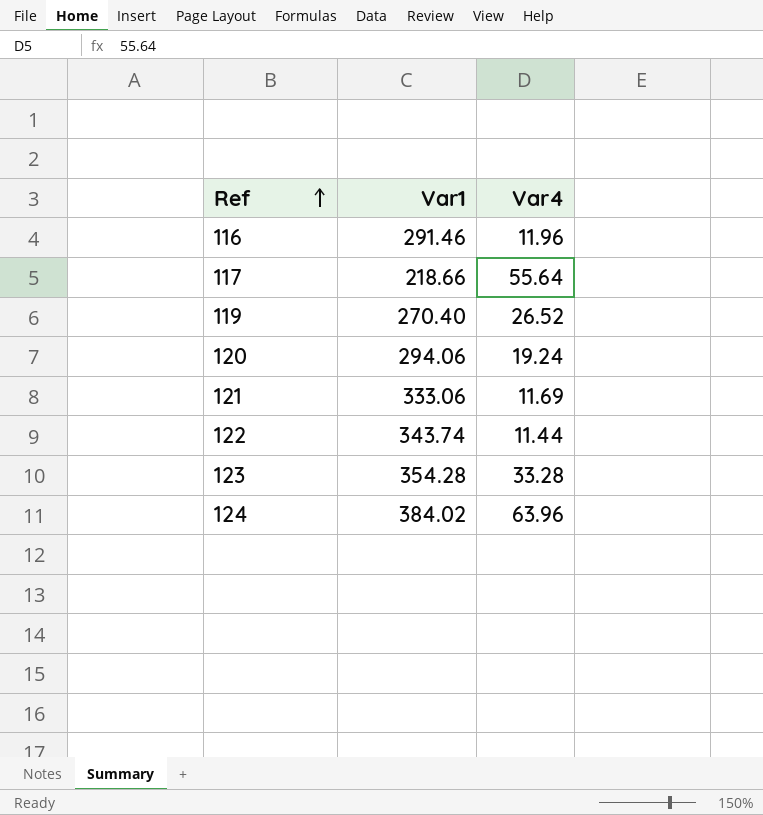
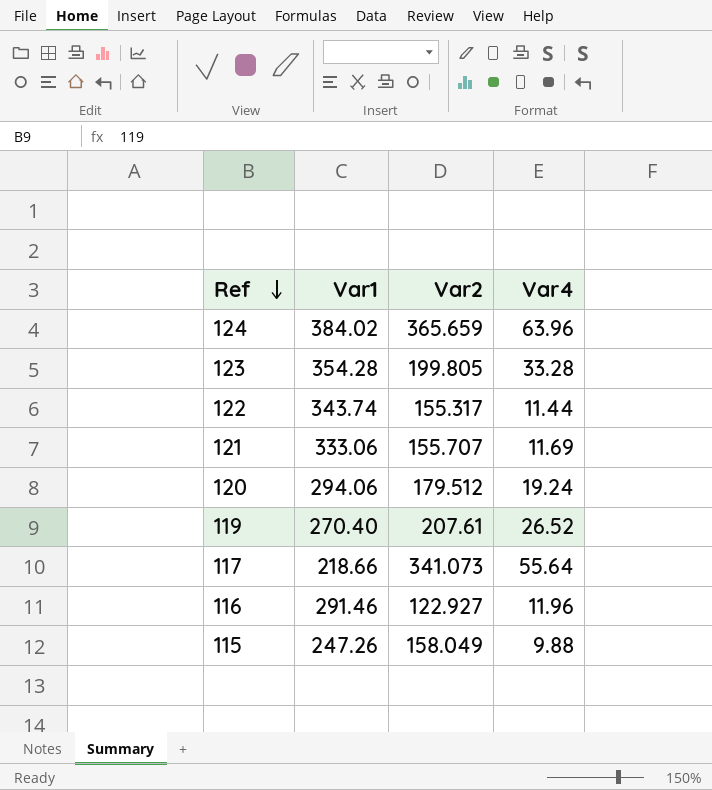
row order: Ref ascending -> Ref descending
column Var2 | position: none -> 3
row 115: none -> 247.26 | 158.049 | 9.88

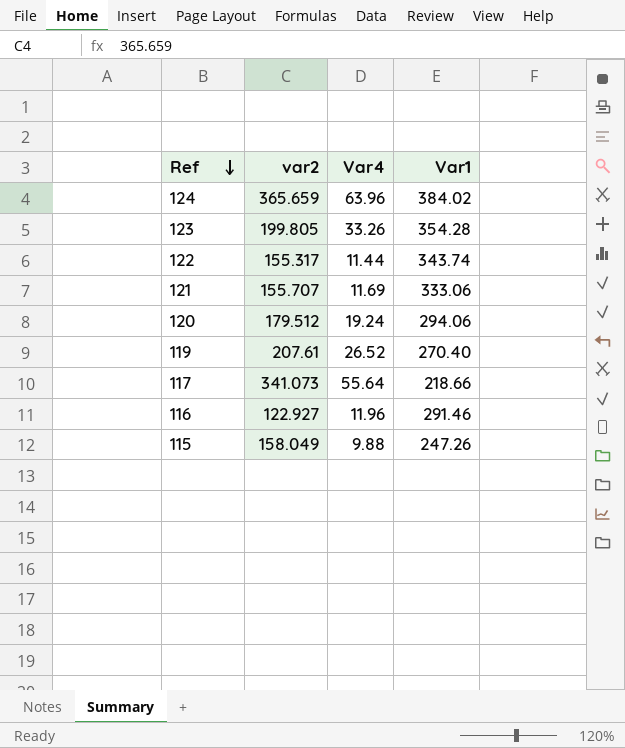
column name: Var2 -> var2
column Var1 | position: 2 -> 4
123 | Var4: 33.28 -> 33.26

